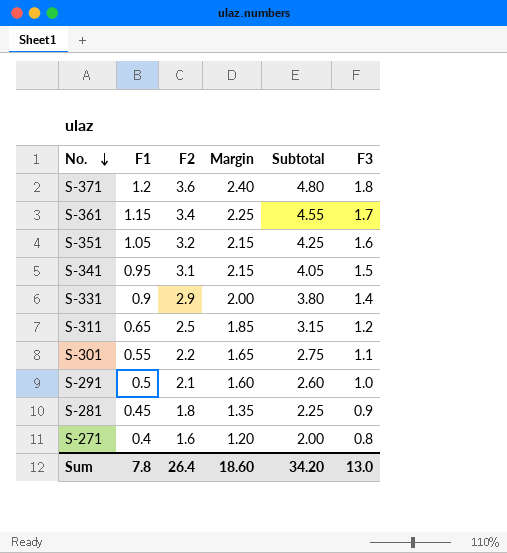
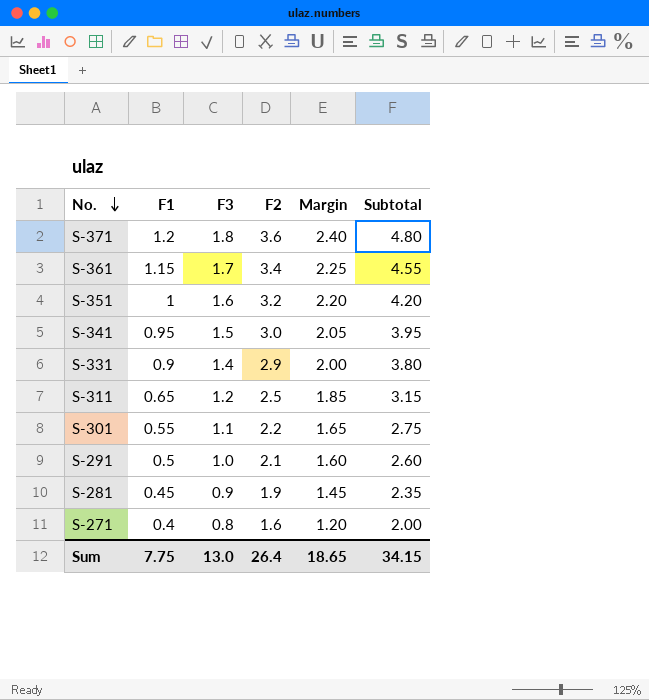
column F3 | position: 6 -> 3
S-351 | F1: 1.05 -> 1
S-351 | Margin: 2.15 -> 2.20
S-351 | Subtotal: 4.25 -> 4.20
S-341 | F2: 3.1 -> 3.0
S-341 | Margin: 2.15 -> 2.05
S-341 | Subtotal: 4.05 -> 3.95
S-281 | F2: 1.8 -> 1.9
S-281 | Margin: 1.35 -> 1.45
S-281 | Subtotal: 2.25 -> 2.35
Sum | F1: 7.8 -> 7.75
Sum | Margin: 18.60 -> 18.65
Sum | Subtotal: 34.20 -> 34.15

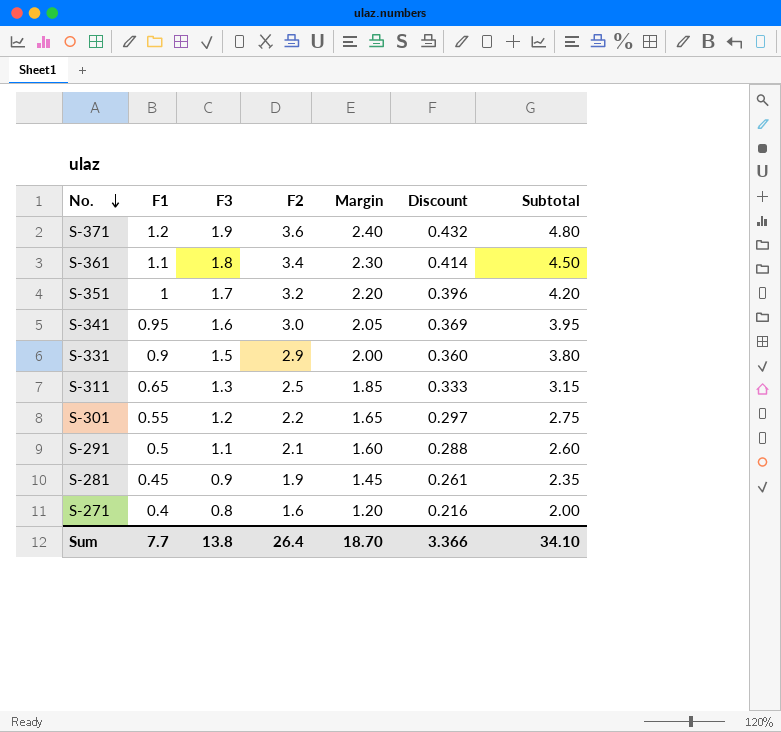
column Discount | formula: none -> [Margin] * 0.18
S-371 | F3: 1.8 -> 1.9
S-361 | F1: 1.15 -> 1.1
S-361 | F3: 1.7 -> 1.8
S-361 | Margin: 2.25 -> 2.30
S-361 | Subtotal: 4.55 -> 4.50
S-351 | F3: 1.6 -> 1.7
S-341 | F3: 1.5 -> 1.6
S-331 | F3: 1.4 -> 1.5
S-311 | F3: 1.2 -> 1.3
S-301 | F3: 1.1 -> 1.2
S-291 | F3: 1.0 -> 1.1
Sum | F1: 7.75 -> 7.7
Sum | F3: 13.0 -> 13.8
Sum | Margin: 18.65 -> 18.70
Sum | Subtotal: 34.15 -> 34.10

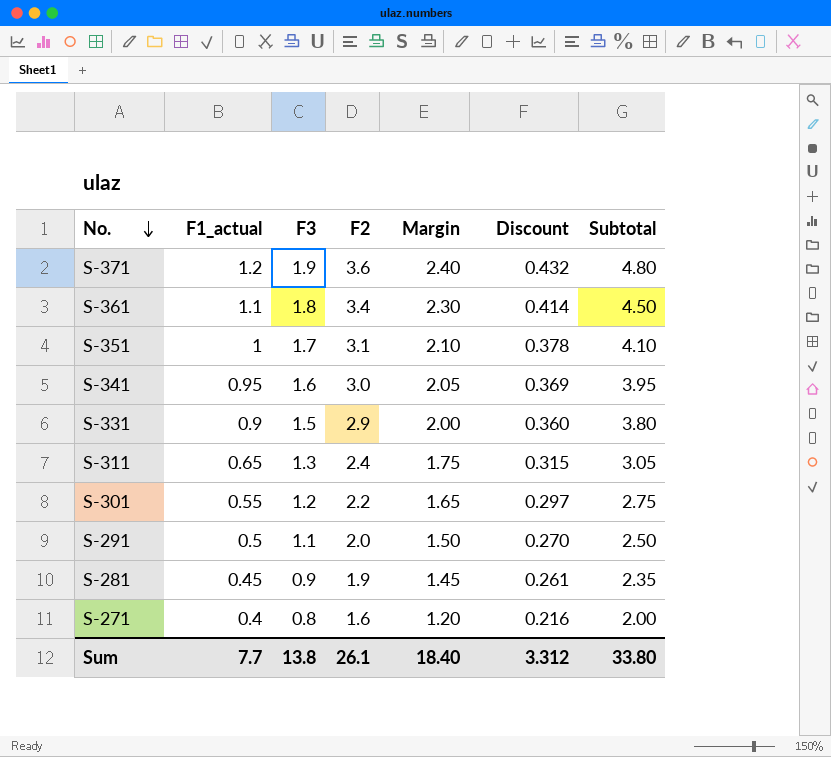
column name: F1 -> F1_actual
S-351 | F2: 3.2 -> 3.1
S-351 | Margin: 2.20 -> 2.10
S-351 | Discount: 0.396 -> 0.378
S-351 | Subtotal: 4.20 -> 4.10
S-311 | F2: 2.5 -> 2.4
S-311 | Margin: 1.85 -> 1.75
S-311 | Discount: 0.333 -> 0.315
S-311 | Subtotal: 3.15 -> 3.05
S-291 | F2: 2.1 -> 2.0
S-291 | Margin: 1.60 -> 1.50
S-291 | Discount: 0.288 -> 0.270
S-291 | Subtotal: 2.60 -> 2.50
Sum | F2: 26.4 -> 26.1
Sum | Margin: 18.70 -> 18.40
Sum | Discount: 3.366 -> 3.312
Sum | Subtotal: 34.10 -> 33.80

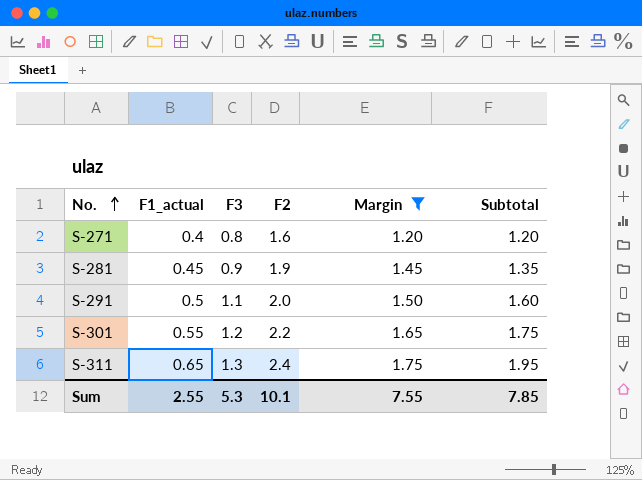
filter: none -> Margin <= 1.75
row order: No. descending -> No. ascending
column Discount | formula: [Margin] * 0.18 -> none
column Subtotal | formula: [F1_actual] + [F2] -> [F1_actual] + [F3]
Sum | F1_actual: 7.7 -> 2.55
Sum | F3: 13.8 -> 5.3
Sum | F2: 26.1 -> 10.1
Sum | Margin: 18.40 -> 7.55
Sum | Subtotal: 33.80 -> 7.85

